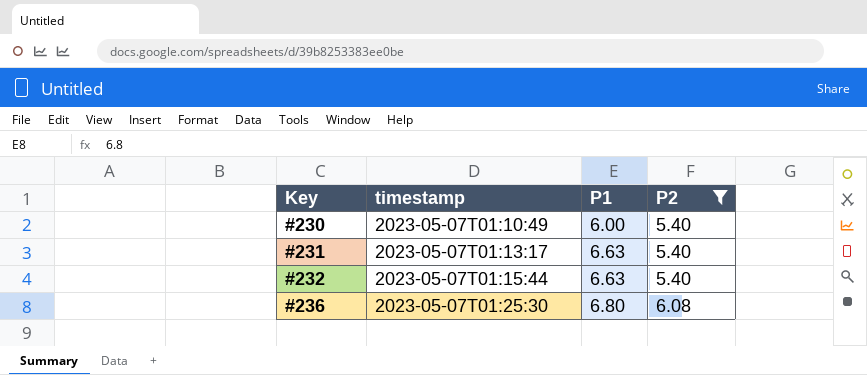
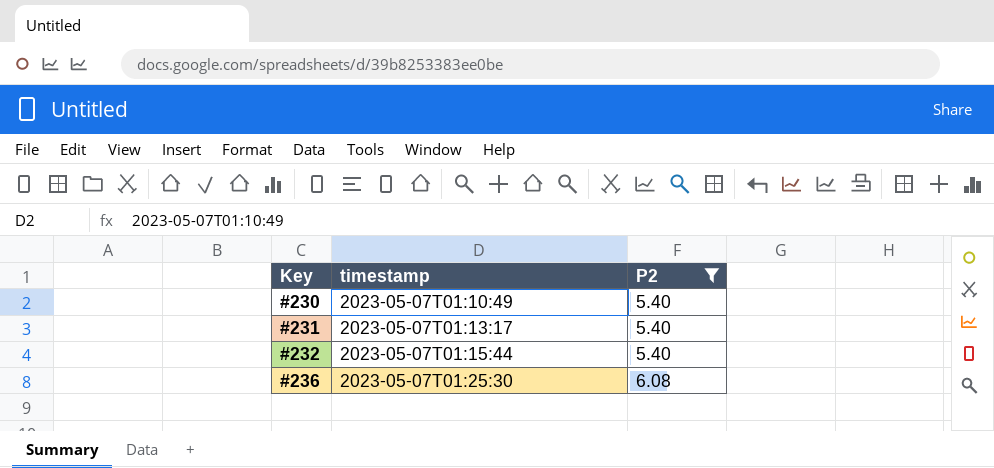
column P1 | position: 3 -> none

